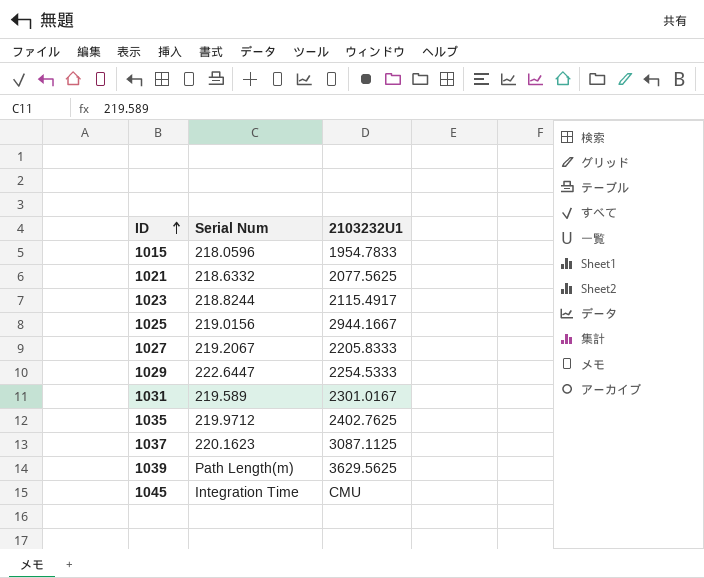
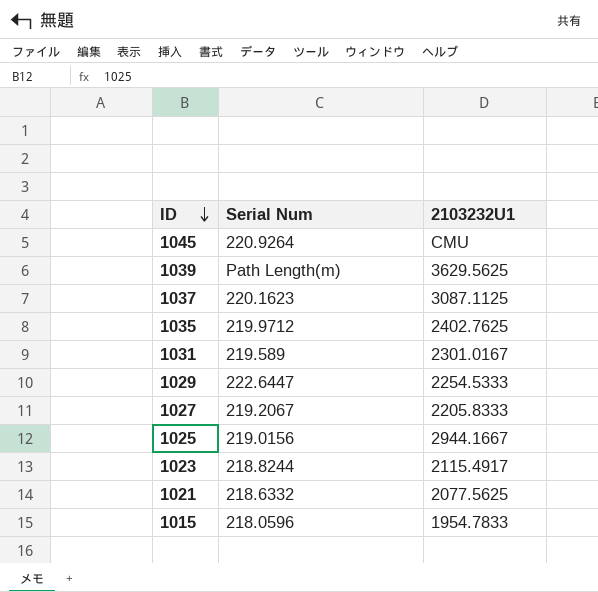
row order: ID ascending -> ID descending
1045 | Serial Num: Integration Time -> 220.9264

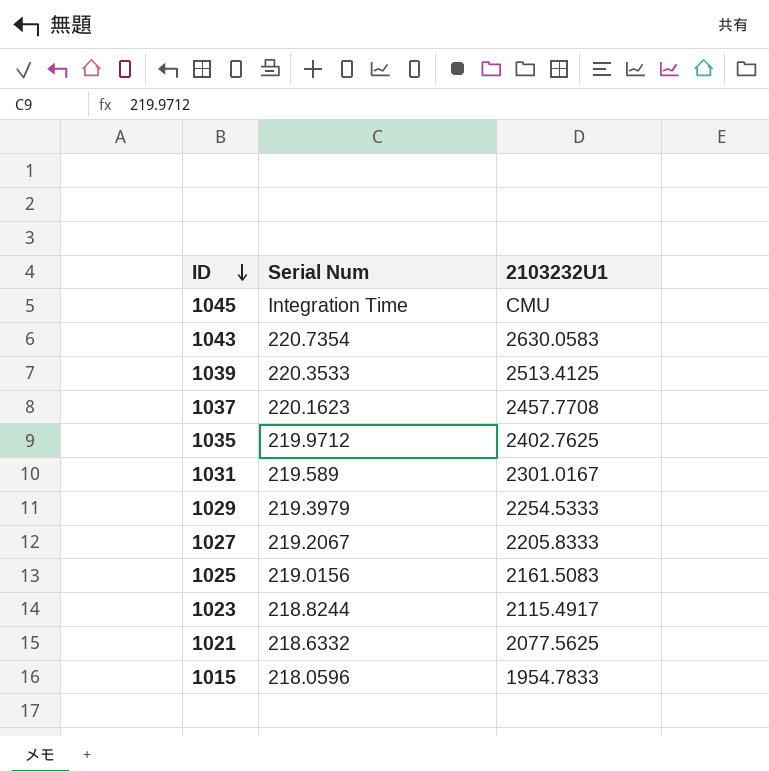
1045 | Serial Num: 220.9264 -> Integration Time
row 1043: none -> 220.7354 | 2630.0583
1039 | Serial Num: Path Length(m) -> 220.3533
1039 | 2103232U1: 3629.5625 -> 2513.4125
1037 | 2103232U1: 3087.1125 -> 2457.7708
1029 | Serial Num: 222.6447 -> 219.3979
1025 | 2103232U1: 2944.1667 -> 2161.5083

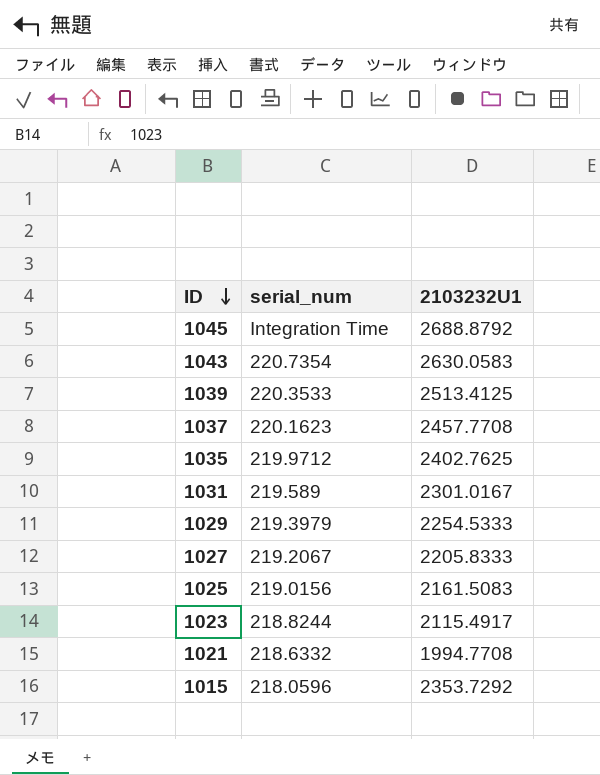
column name: Serial Num -> serial_num
1045 | 2103232U1: CMU -> 2688.8792
1021 | 2103232U1: 2077.5625 -> 1994.7708
1015 | 2103232U1: 1954.7833 -> 2353.7292

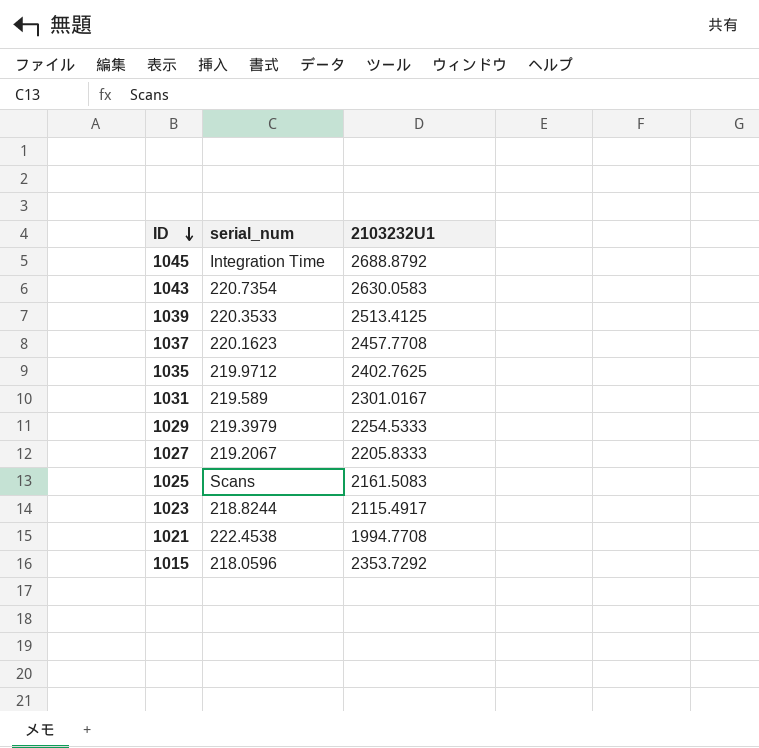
1025 | serial_num: 219.0156 -> Scans
1021 | serial_num: 218.6332 -> 222.4538

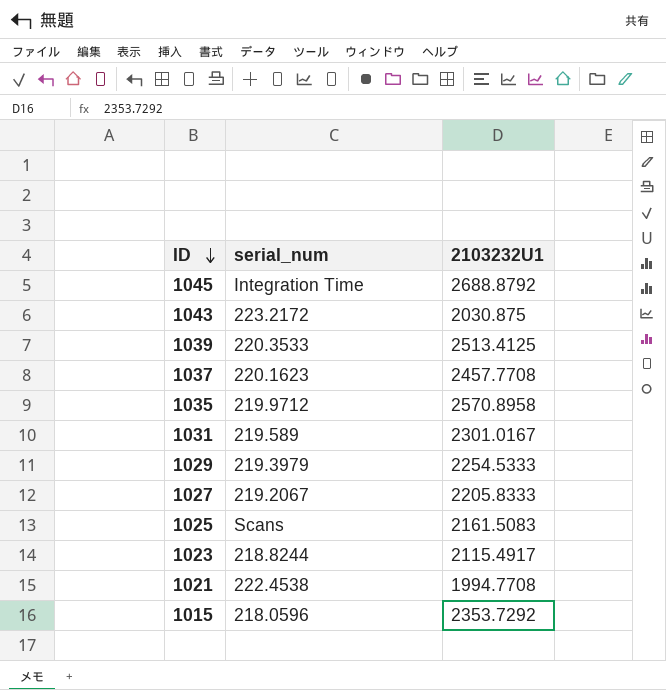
1043 | serial_num: 220.7354 -> 223.2172
1043 | 2103232U1: 2630.0583 -> 2030.875
1035 | 2103232U1: 2402.7625 -> 2570.8958

